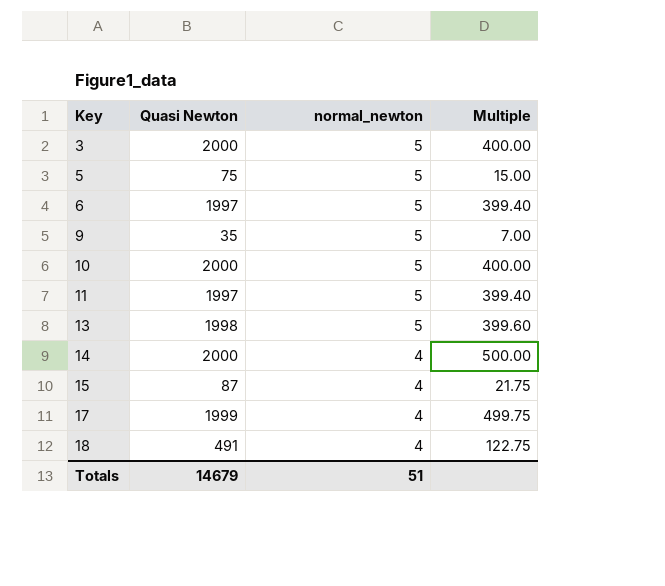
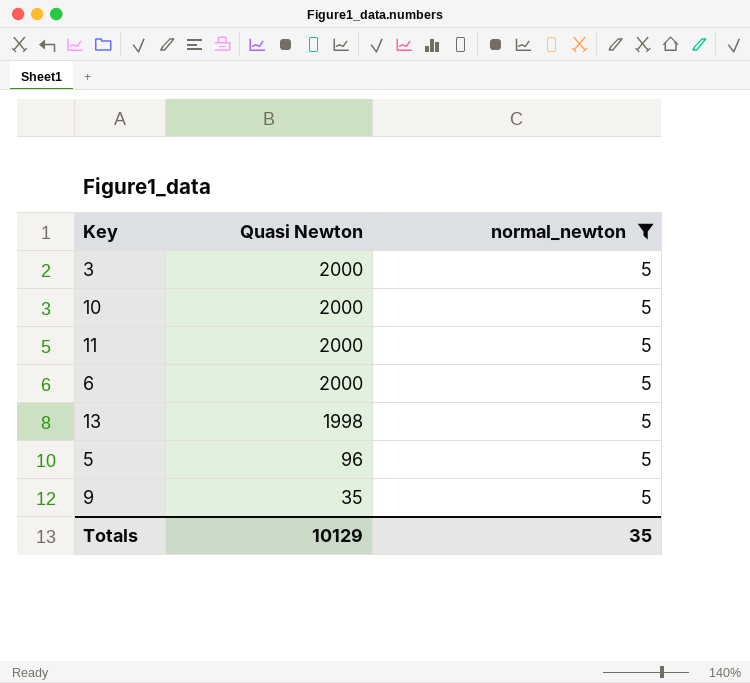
filter: none -> normal_newton = 5
row order: Key ascending -> Quasi Newton descending
column Multiple | formula: [Quasi Newton] / [normal_newton] -> none
11 | Quasi Newton: 1997 -> 2000
6 | Quasi Newton: 1997 -> 2000
5 | Quasi Newton: 75 -> 96
Totals | Quasi Newton: 14679 -> 10129
Totals | normal_newton: 51 -> 35

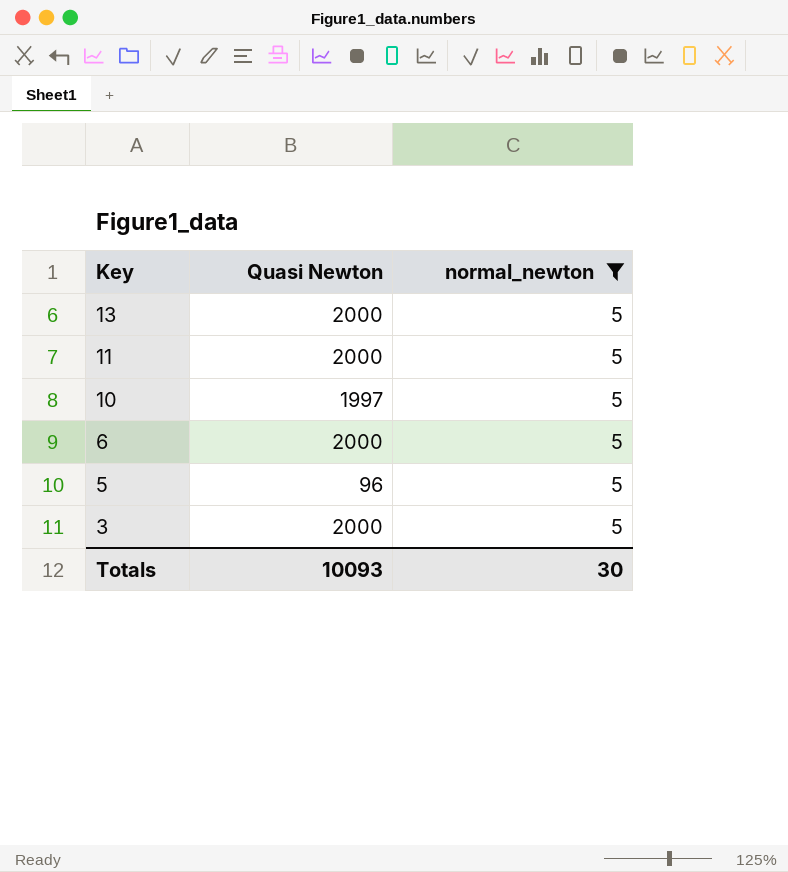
row order: Quasi Newton descending -> Key descending
row 9: 35 | 5 -> none
13 | Quasi Newton: 1998 -> 2000
10 | Quasi Newton: 2000 -> 1997
Totals | Quasi Newton: 10129 -> 10093
Totals | normal_newton: 35 -> 30

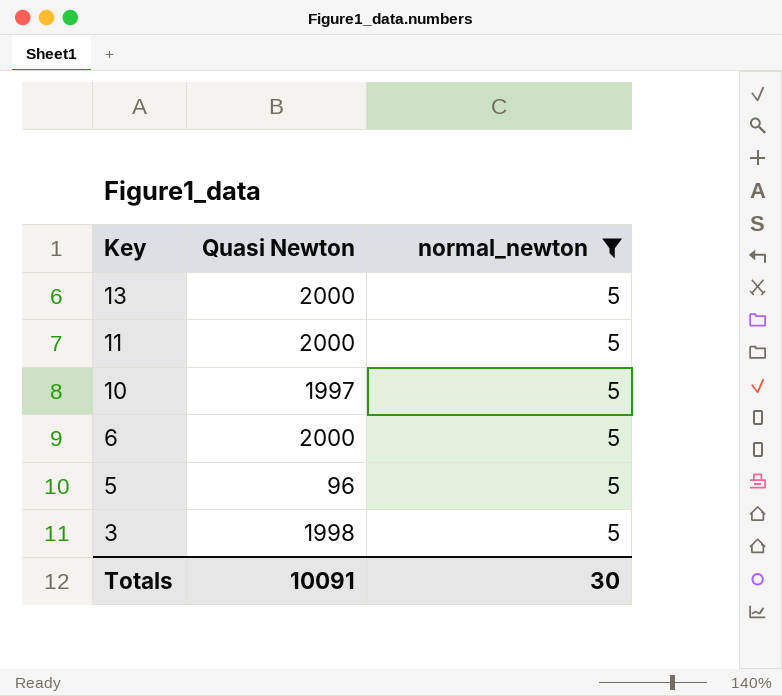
3 | Quasi Newton: 2000 -> 1998
Totals | Quasi Newton: 10093 -> 10091

